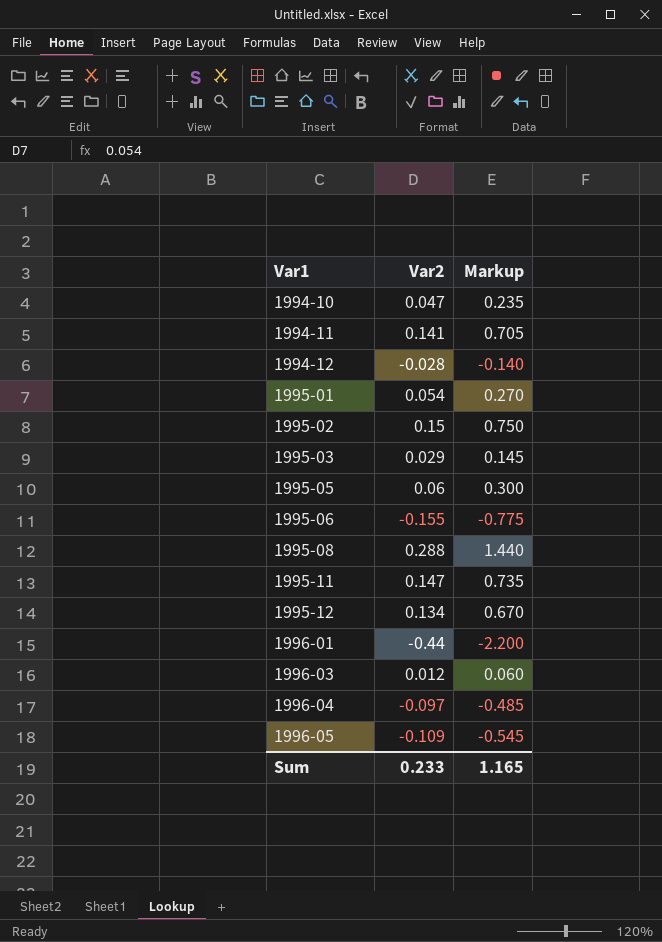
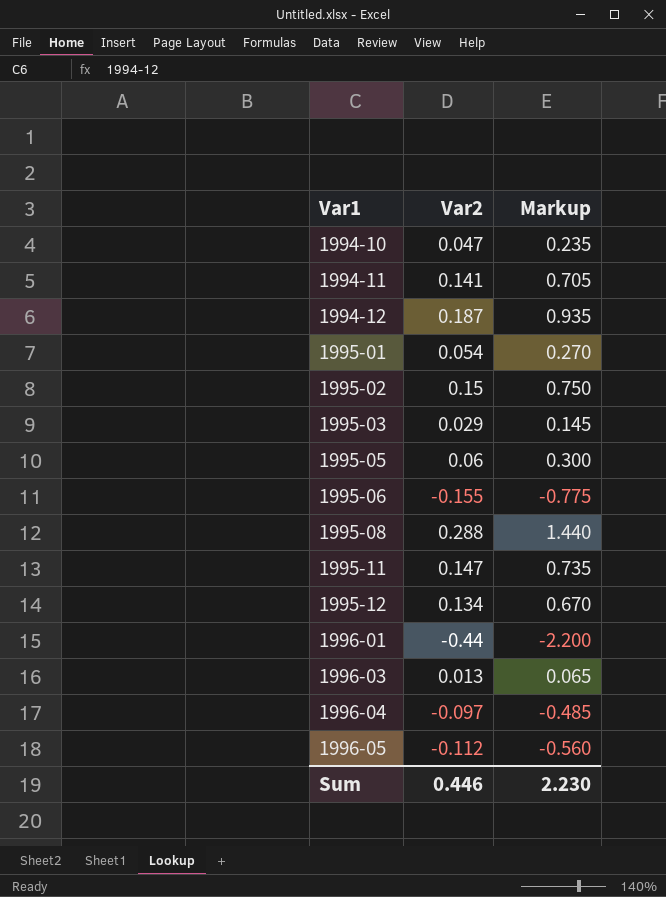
1994-12 | Var2: -0.028 -> 0.187
1994-12 | Markup: -0.140 -> 0.935
1996-03 | Var2: 0.012 -> 0.013
1996-03 | Markup: 0.060 -> 0.065
1996-05 | Var2: -0.109 -> -0.112
1996-05 | Markup: -0.545 -> -0.560
Sum | Var2: 0.233 -> 0.446
Sum | Markup: 1.165 -> 2.230

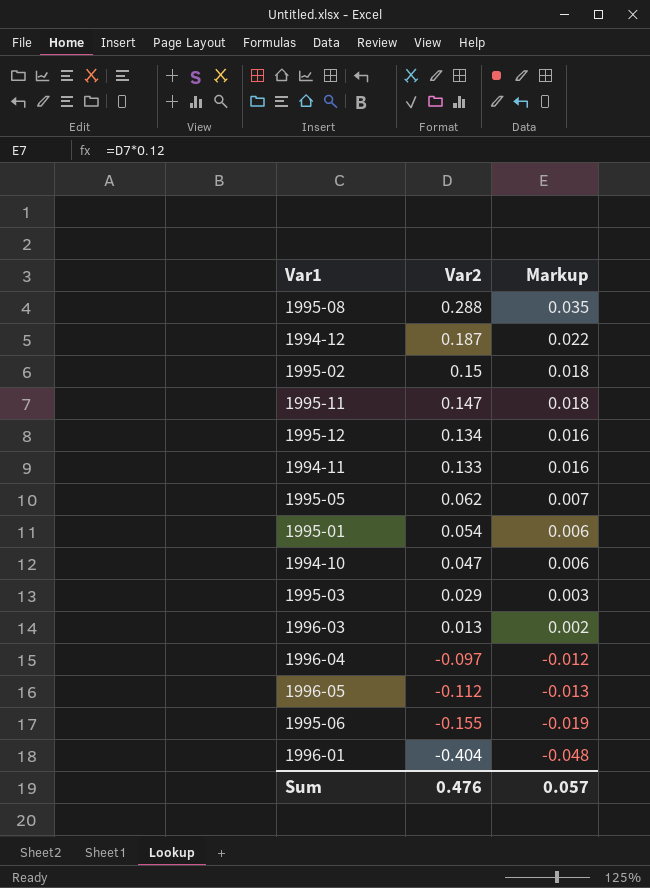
row order: Var1 ascending -> Var2 descending
column Markup | formula: [Var2] * 5 -> [Var2] * 0.12
1994-11 | Var2: 0.141 -> 0.133
1995-05 | Var2: 0.06 -> 0.062
1996-01 | Var2: -0.44 -> -0.404
Sum | Var2: 0.446 -> 0.476
Sum | Markup: 2.230 -> 0.057

